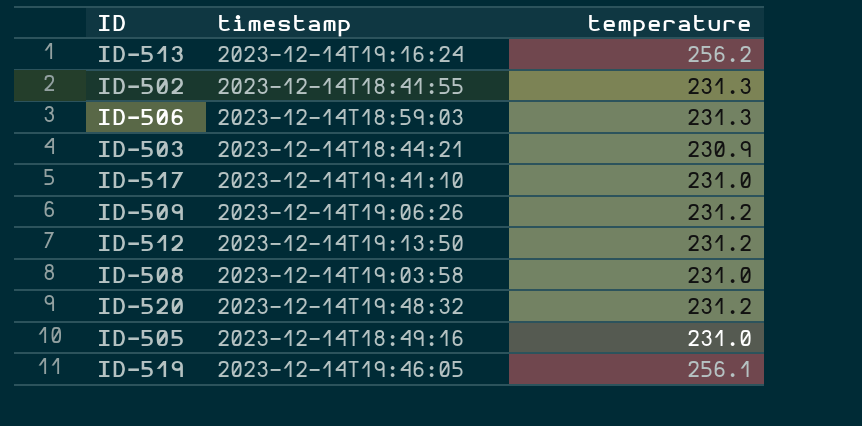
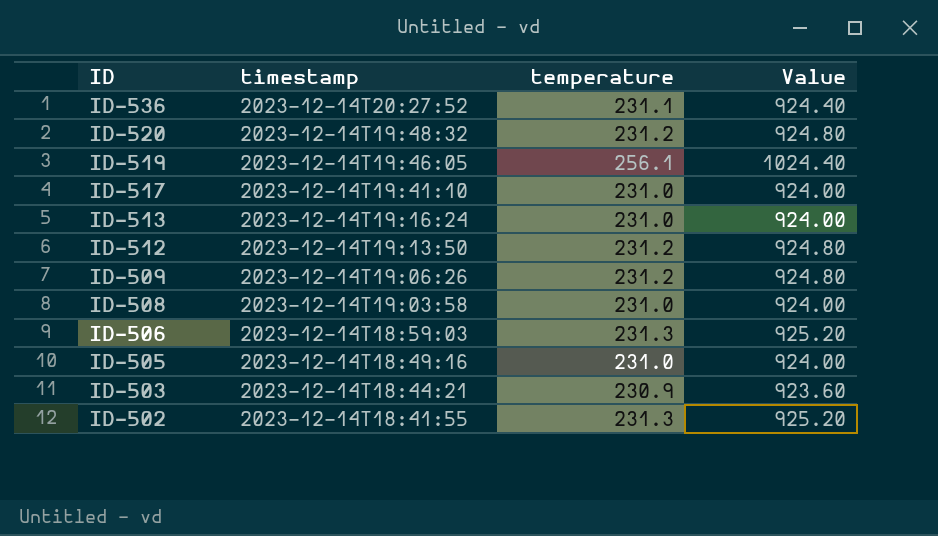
row order: none -> ID descending
column Value | formula: none -> [temperature] * 4
row ID-536: none -> 2023-12-14T20:27:52 | 231.1 | 924.40
ID-513 | temperature: 256.2 -> 231.0

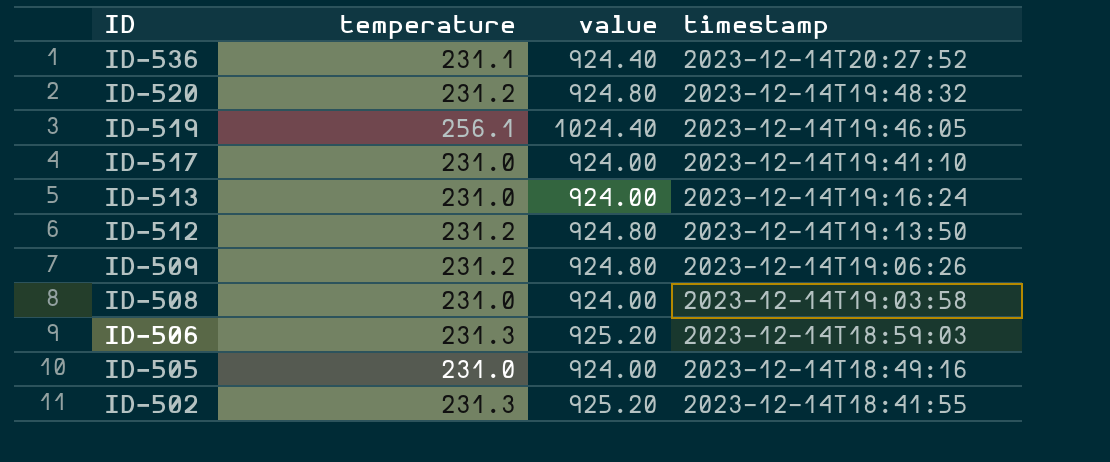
column name: Value -> value
column timestamp | position: 2 -> 4
row ID-503: 2023-12-14T18:44:21 | 230.9 | 923.60 -> none

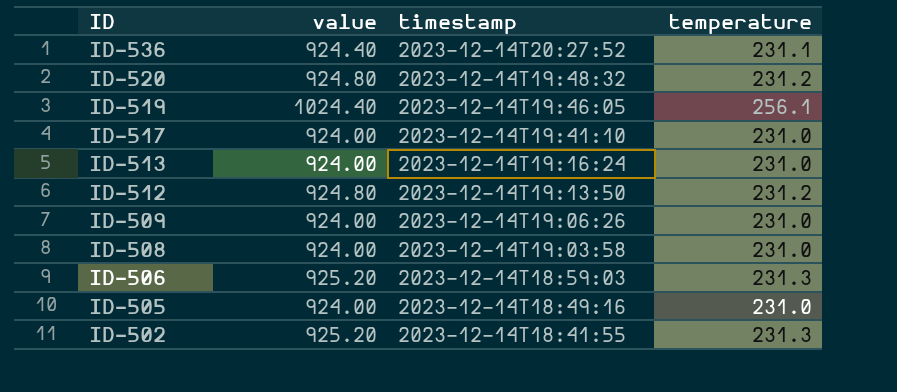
column temperature | position: 2 -> 4
ID-509 | value: 924.80 -> 924.00
ID-509 | temperature: 231.2 -> 231.0

